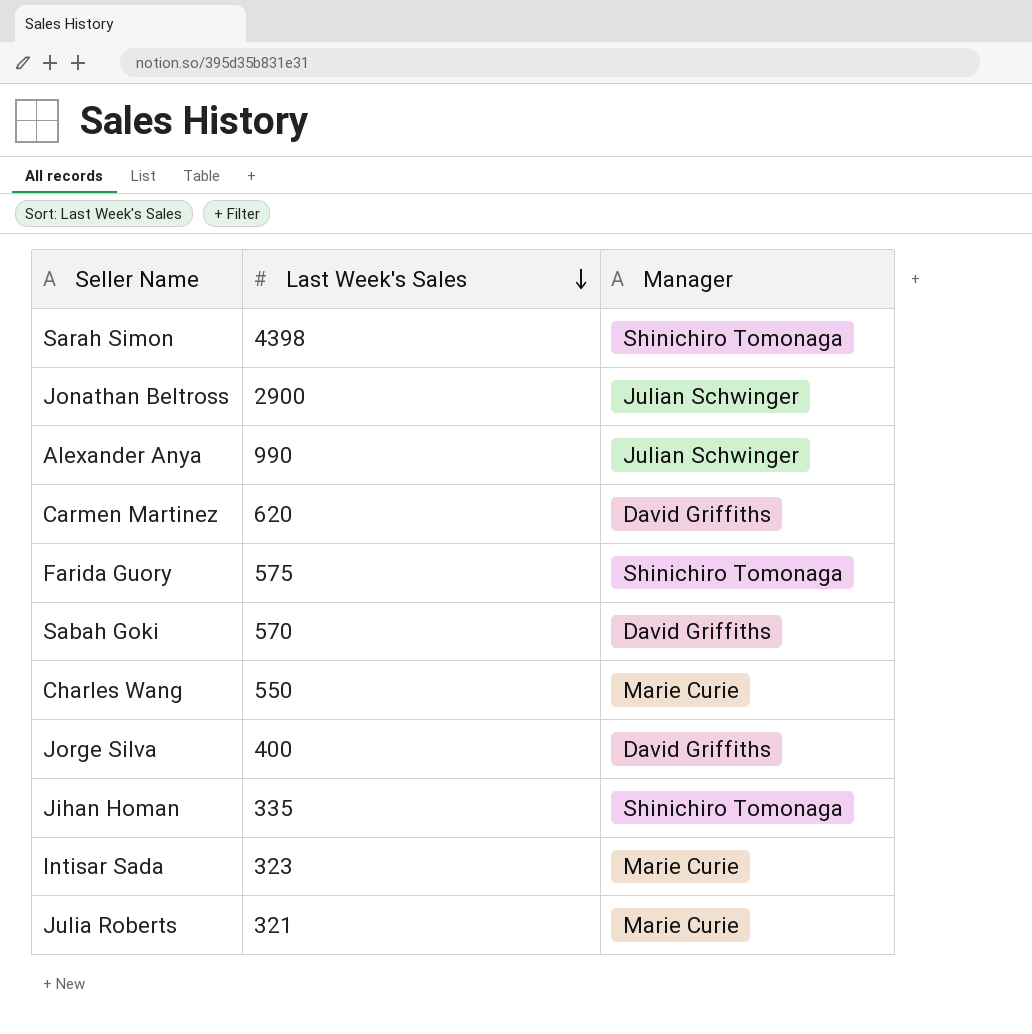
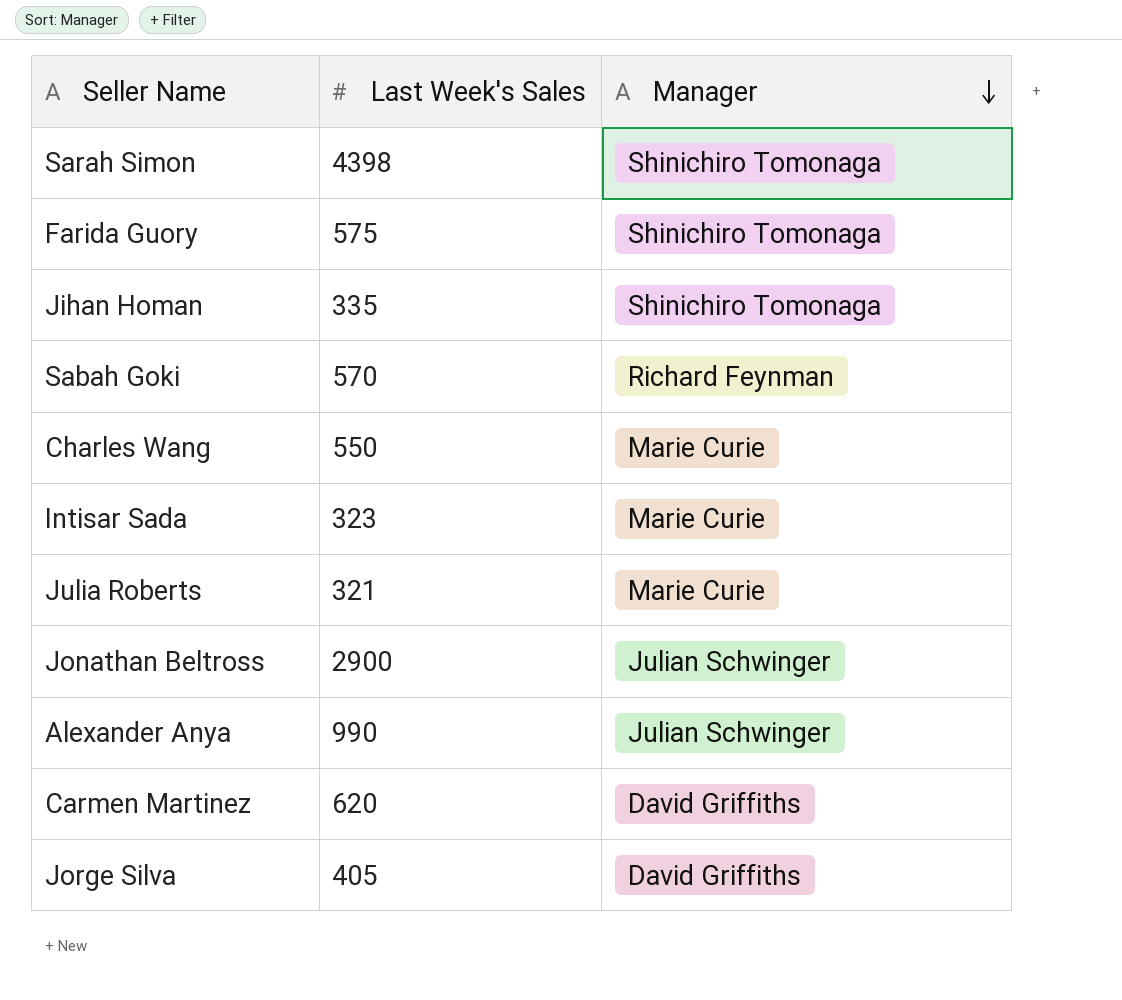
row order: Last Week's Sales descending -> Manager descending
Sabah Goki | Manager: David Griffiths -> Richard Feynman
Jorge Silva | Last Week's Sales: 400 -> 405

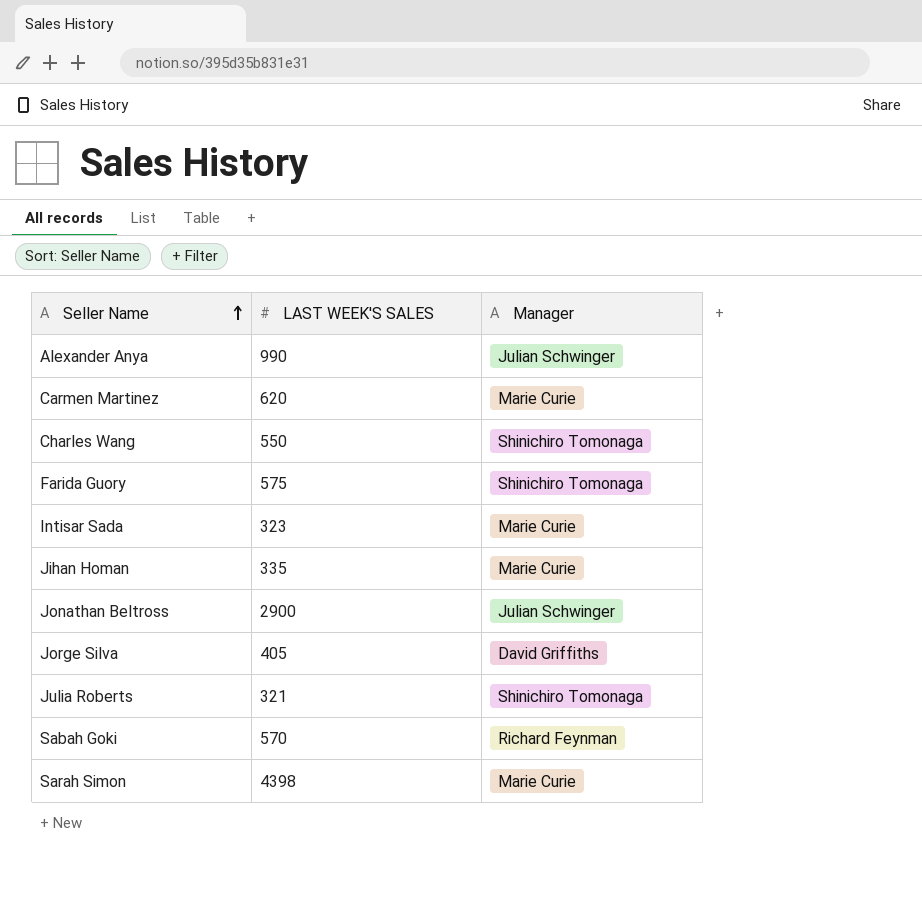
row order: Manager descending -> Seller Name ascending
column name: Last Week's Sales -> LAST WEEK'S SALES
Carmen Martinez | Manager: David Griffiths -> Marie Curie
Charles Wang | Manager: Marie Curie -> Shinichiro Tomonaga
Jihan Homan | Manager: Shinichiro Tomonaga -> Marie Curie
Julia Roberts | Manager: Marie Curie -> Shinichiro Tomonaga
Sarah Simon | Manager: Shinichiro Tomonaga -> Marie Curie

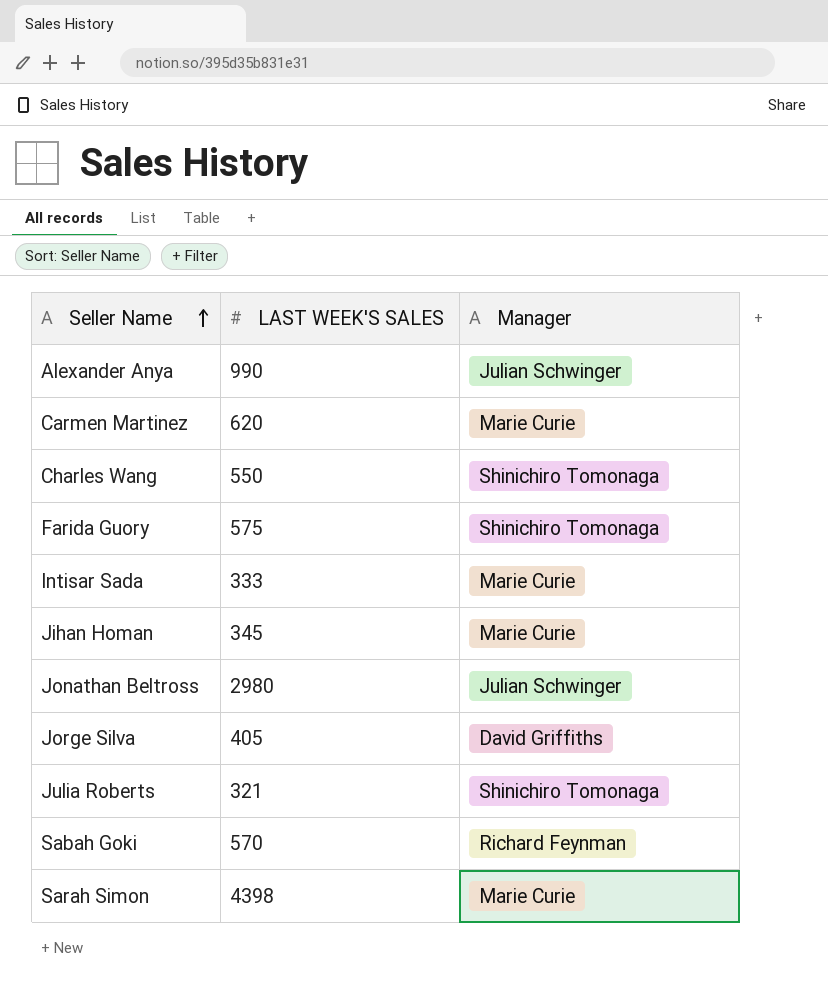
Intisar Sada | LAST WEEK'S SALES: 323 -> 333
Jihan Homan | LAST WEEK'S SALES: 335 -> 345
Jonathan Beltross | LAST WEEK'S SALES: 2900 -> 2980

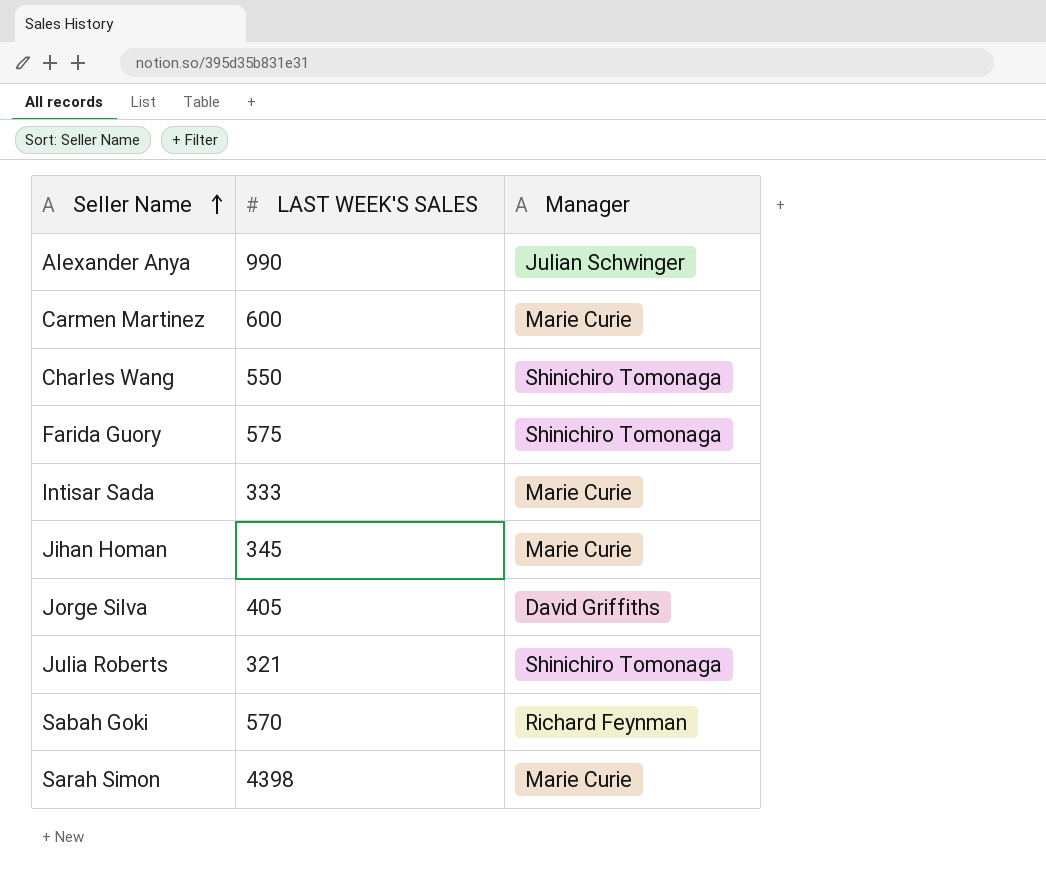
row Jonathan Beltross: 2980 | Julian Schwinger -> none
Carmen Martinez | LAST WEEK'S SALES: 620 -> 600

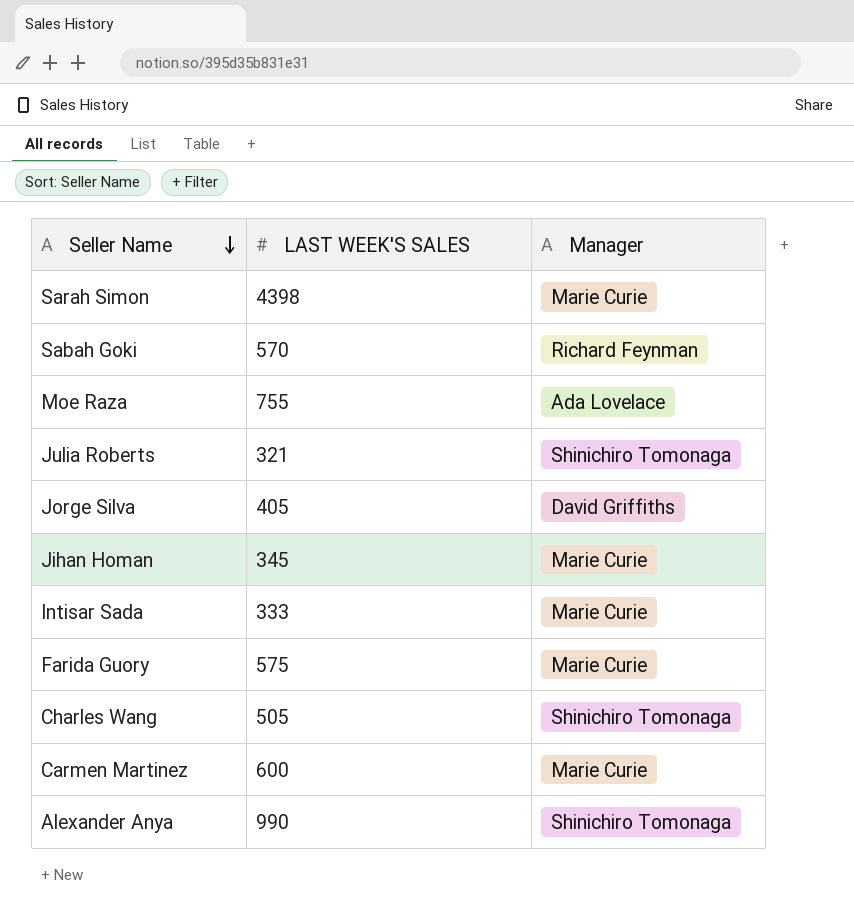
row order: Seller Name ascending -> Seller Name descending
row Moe Raza: none -> 755 | Ada Lovelace
Farida Guory | Manager: Shinichiro Tomonaga -> Marie Curie
Charles Wang | LAST WEEK'S SALES: 550 -> 505
Alexander Anya | Manager: Julian Schwinger -> Shinichiro Tomonaga

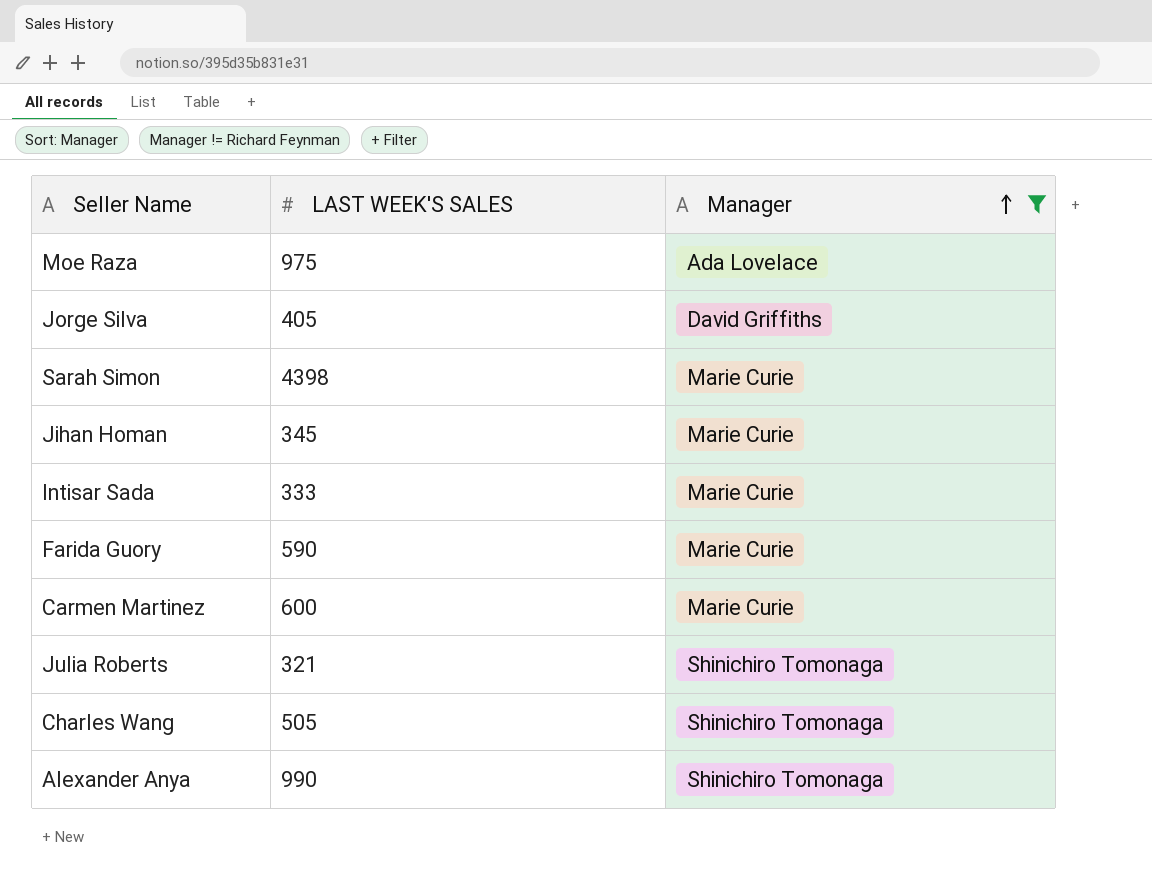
filter: none -> Manager != Richard Feynman
row order: Seller Name descending -> Manager ascending
Moe Raza | LAST WEEK'S SALES: 755 -> 975
Farida Guory | LAST WEEK'S SALES: 575 -> 590

